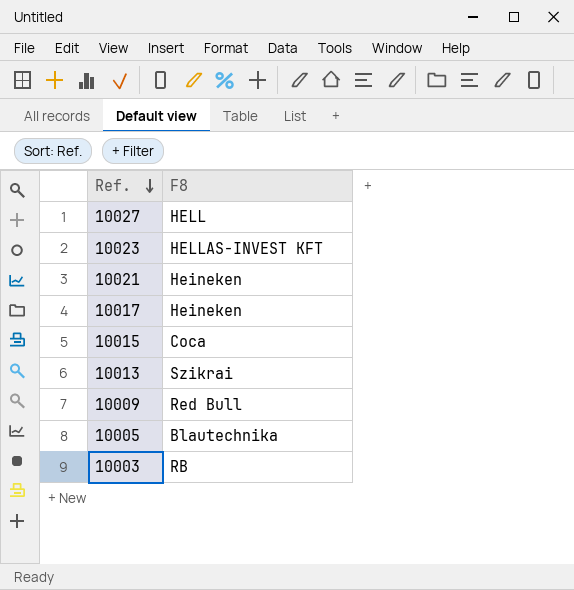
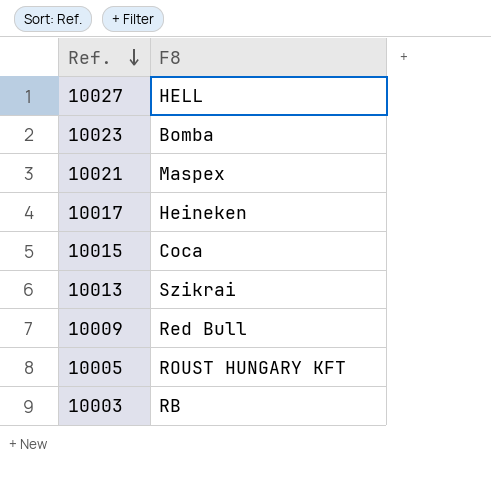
10023 | F8: HELLAS-INVEST KFT -> Bomba
10021 | F8: Heineken -> Maspex
10005 | F8: Blautechnika -> ROUST HUNGARY KFT

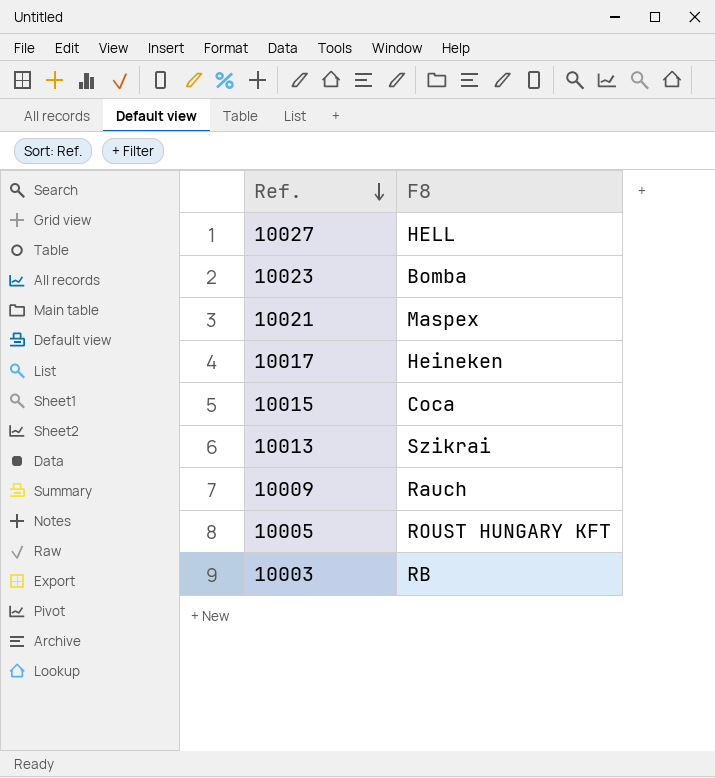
10009 | F8: Red Bull -> Rauch

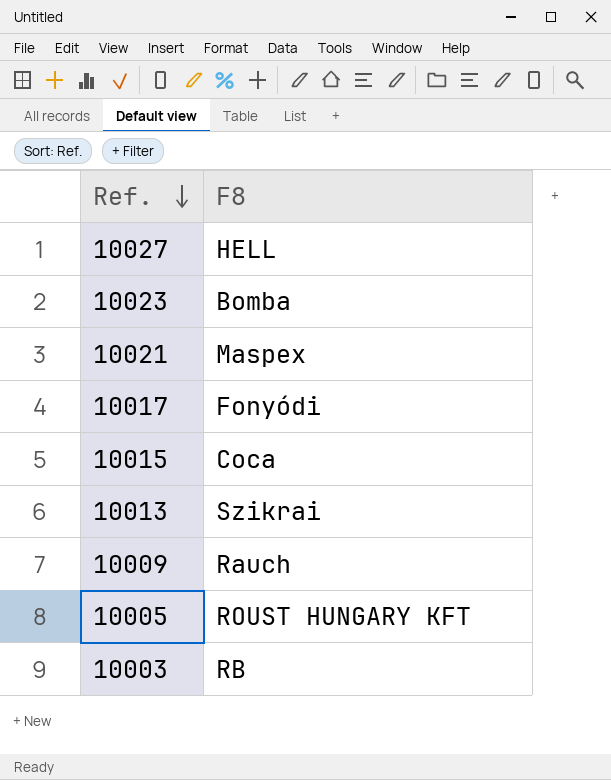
10017 | F8: Heineken -> Fonyódi

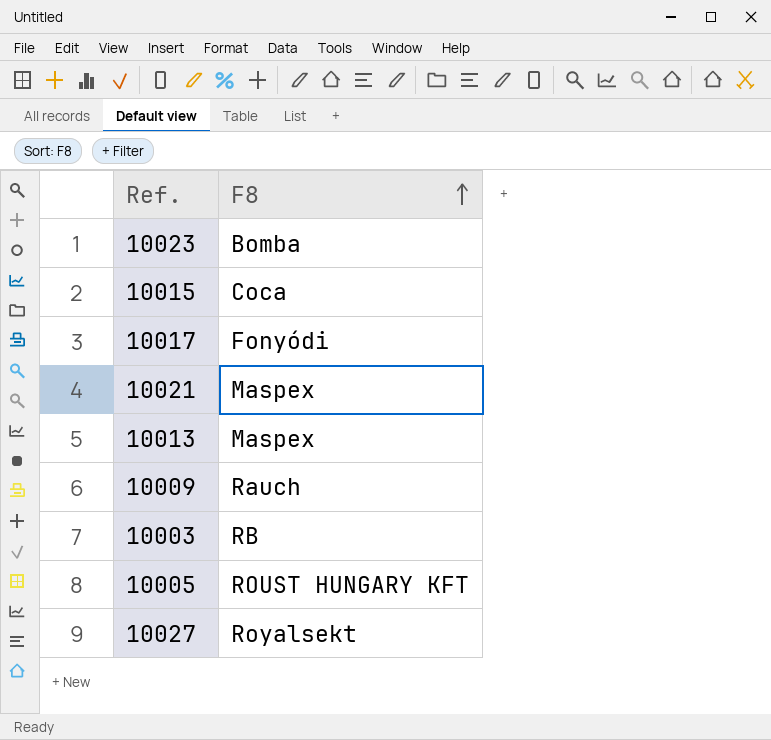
row order: Ref. descending -> F8 ascending
10013 | F8: Szikrai -> Maspex
10027 | F8: HELL -> Royalsekt

